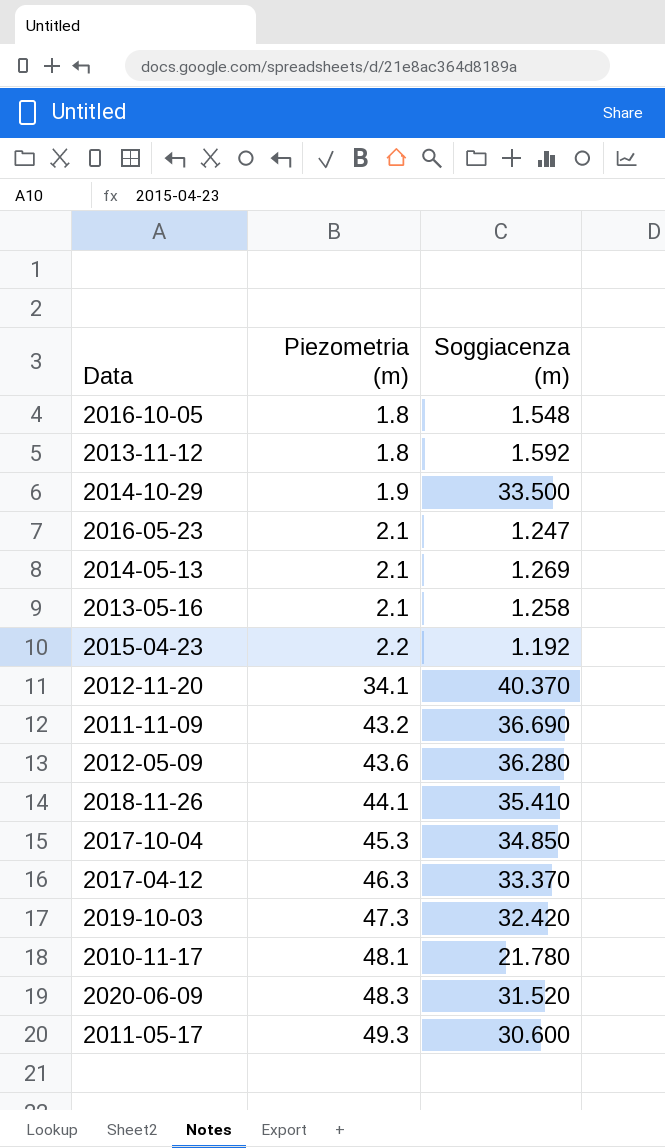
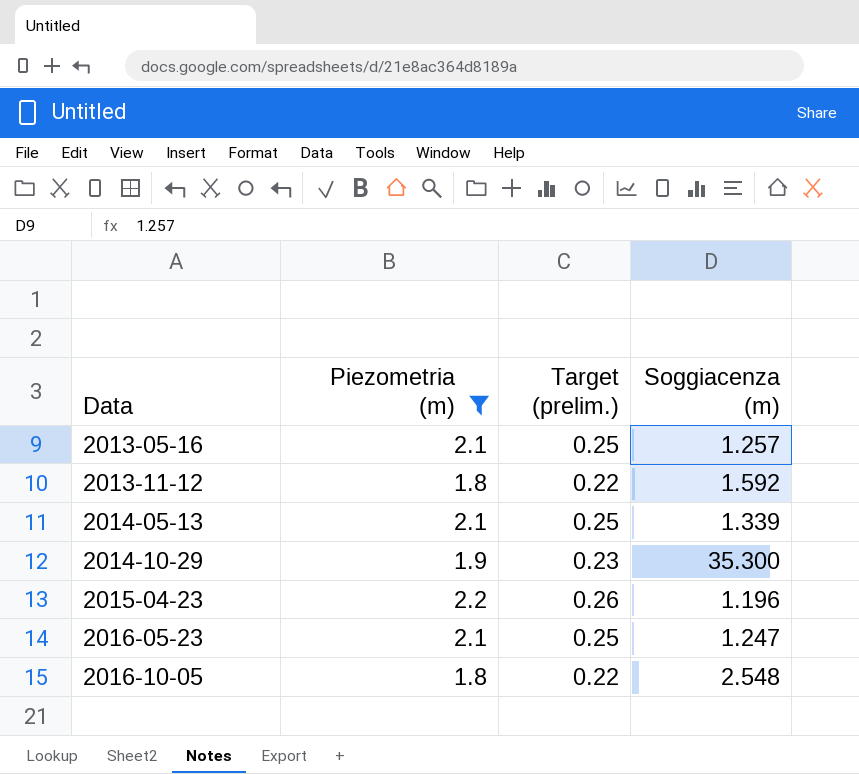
filter: none -> Piezometria (m) <= 2.2
row order: Piezometria (m) ascending -> Data ascending
column Target (prelim.) | formula: none -> [Piezometria (m)] * 0.12
2013-05-16 | Soggiacenza (m): 1.258 -> 1.257
2014-05-13 | Soggiacenza (m): 1.269 -> 1.339
2014-10-29 | Soggiacenza (m): 33.500 -> 35.300
2015-04-23 | Soggiacenza (m): 1.192 -> 1.196
2016-10-05 | Soggiacenza (m): 1.548 -> 2.548

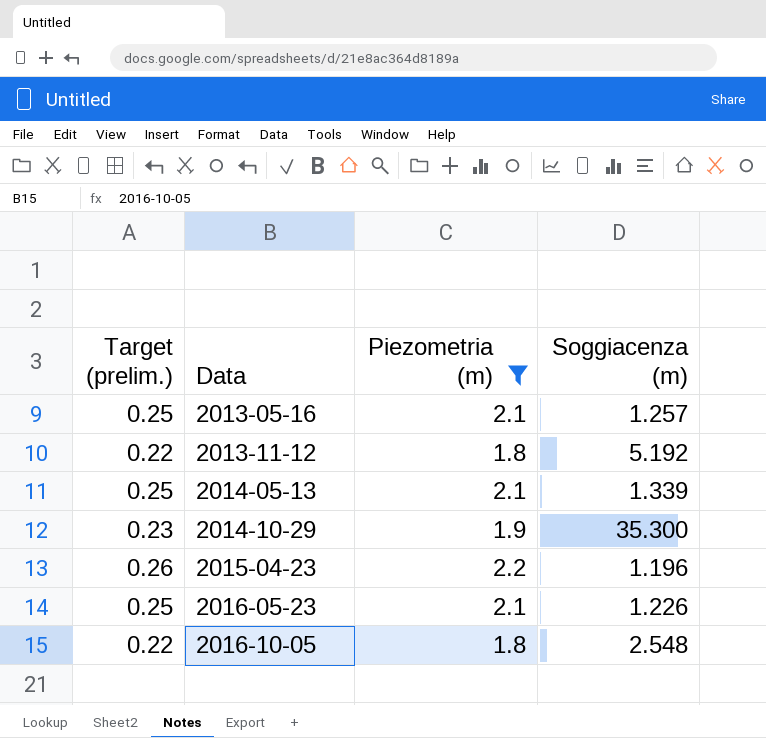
column Target (prelim.) | position: 3 -> 1
2013-11-12 | Soggiacenza (m): 1.592 -> 5.192
2016-05-23 | Soggiacenza (m): 1.247 -> 1.226

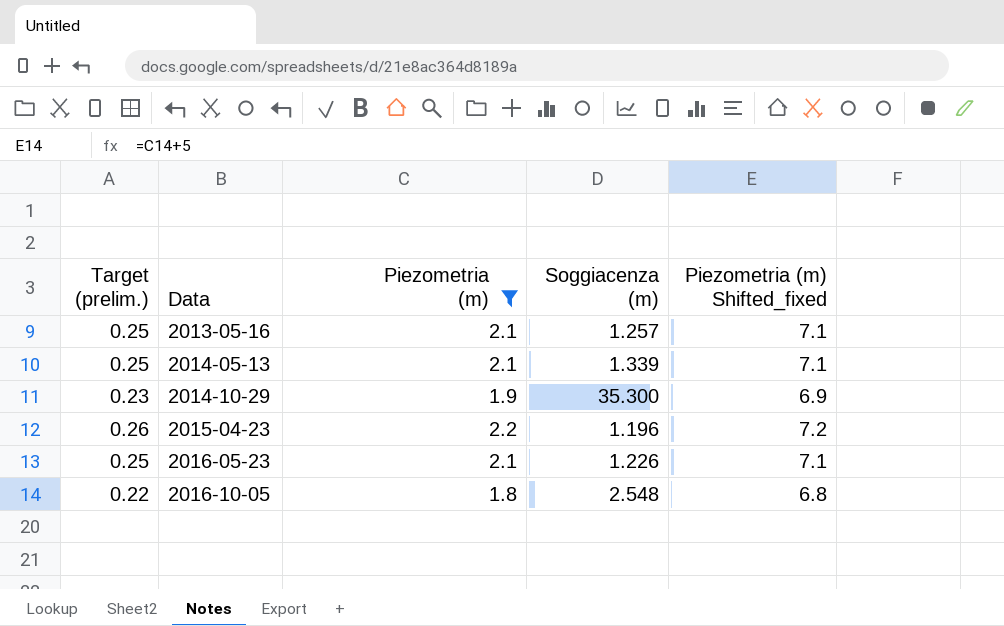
column Piezometria (m) Shifted_fixed | formula: none -> [Piezometria (m)] + 5
row 2013-11-12: 0.22 | 1.8 | 5.192 -> none

